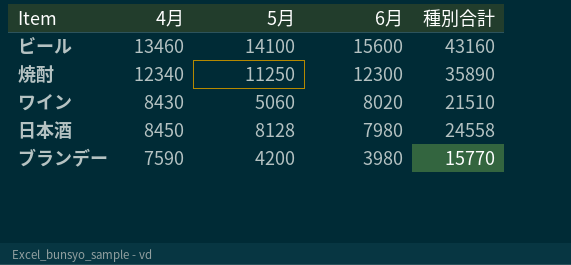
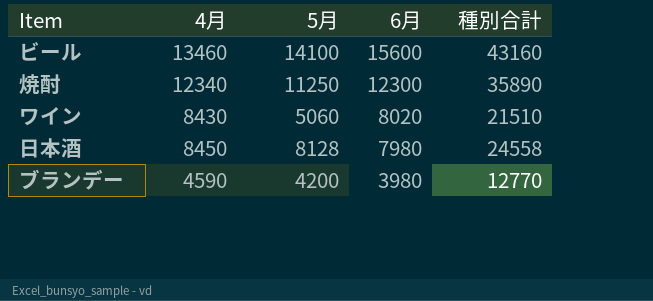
ブランデー | 4月: 7590 -> 4590
ブランデー | 種別合計: 15770 -> 12770

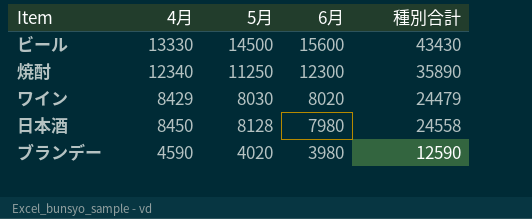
ビール | 4月: 13460 -> 13330
ビール | 5月: 14100 -> 14500
ビール | 種別合計: 43160 -> 43430
ワイン | 4月: 8430 -> 8429
ワイン | 5月: 5060 -> 8030
ワイン | 種別合計: 21510 -> 24479
ブランデー | 5月: 4200 -> 4020
ブランデー | 種別合計: 12770 -> 12590

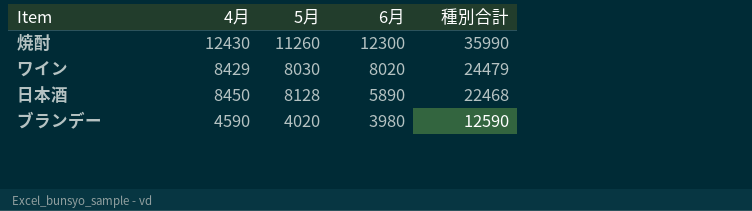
row ビール: 13330 | 14500 | 15600 | 43430 -> none
焼酎 | 4月: 12340 -> 12430
焼酎 | 5月: 11250 -> 11260
焼酎 | 種別合計: 35890 -> 35990
日本酒 | 6月: 7980 -> 5890
日本酒 | 種別合計: 24558 -> 22468

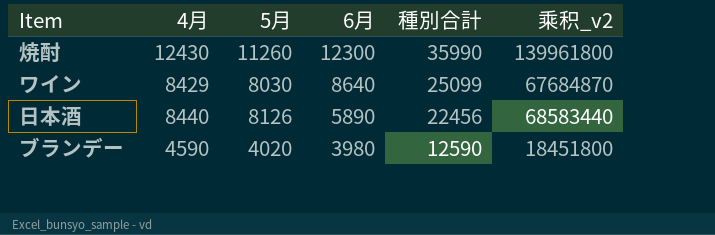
column 乘积_v2 | formula: none -> [4月] * [5月]
ワイン | 6月: 8020 -> 8640
ワイン | 種別合計: 24479 -> 25099
日本酒 | 4月: 8450 -> 8440
日本酒 | 5月: 8128 -> 8126
日本酒 | 種別合計: 22468 -> 22456

